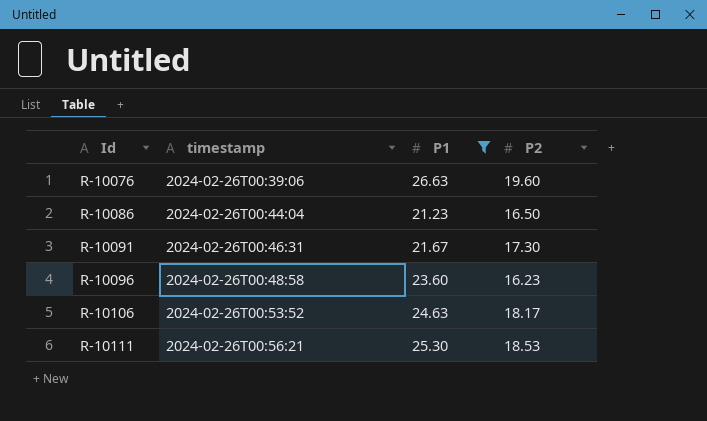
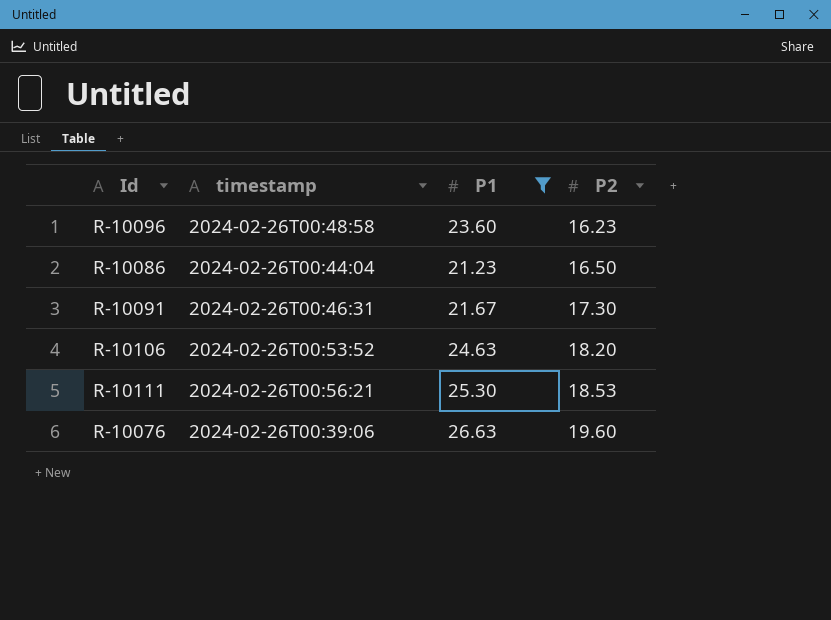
row order: Id ascending -> P2 ascending
R-10106 | P2: 18.17 -> 18.20

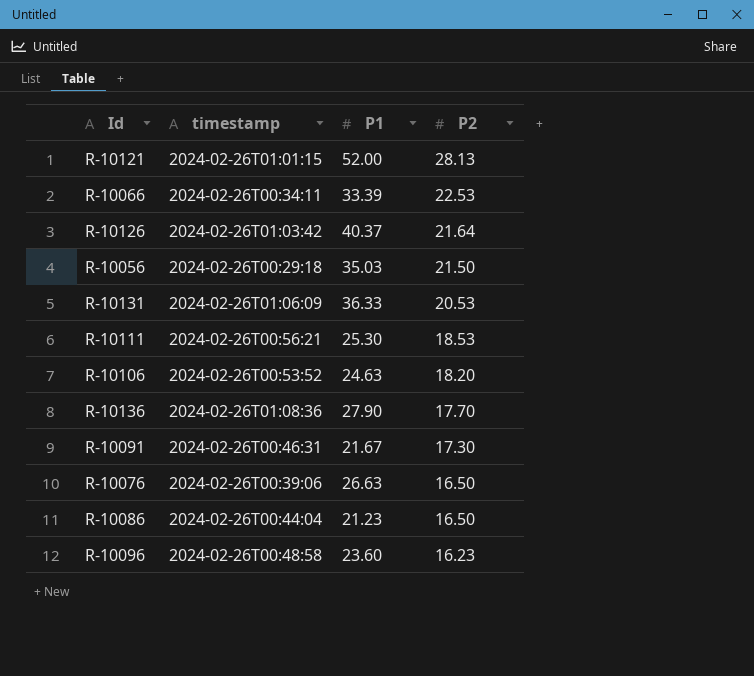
filter: P1 <= 26.63 -> none
row order: P2 ascending -> P2 descending
R-10076 | P2: 19.60 -> 16.50

